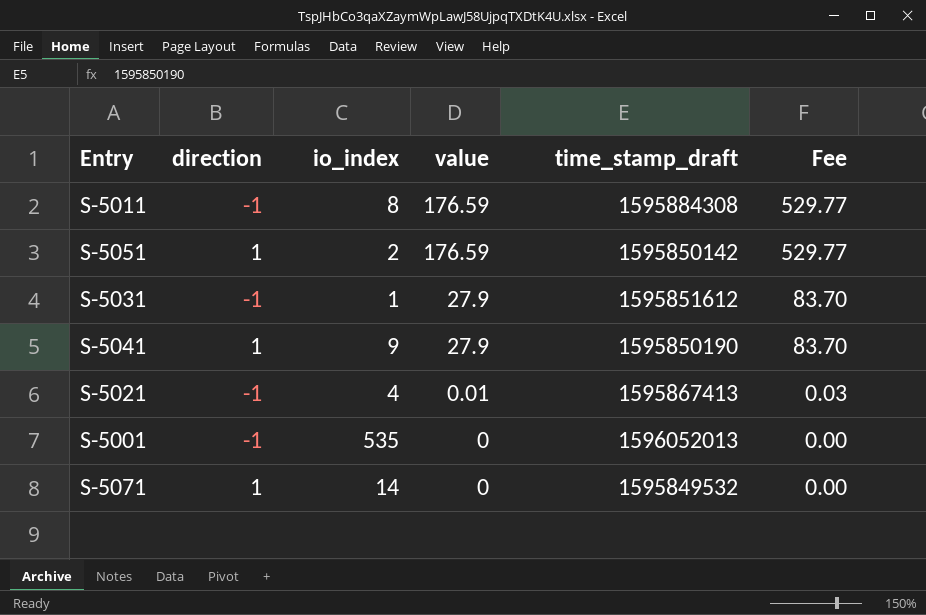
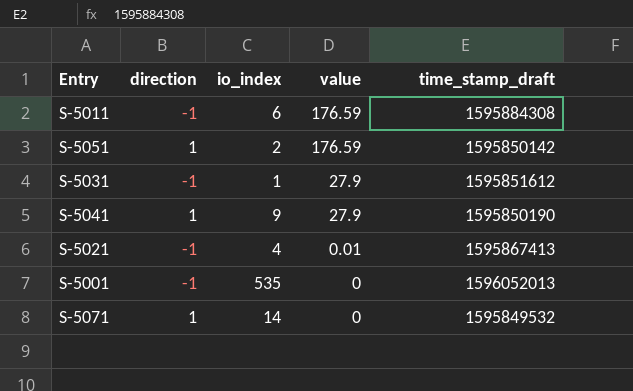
column Fee | formula: [value] * 3 -> none
S-5011 | io_index: 8 -> 6

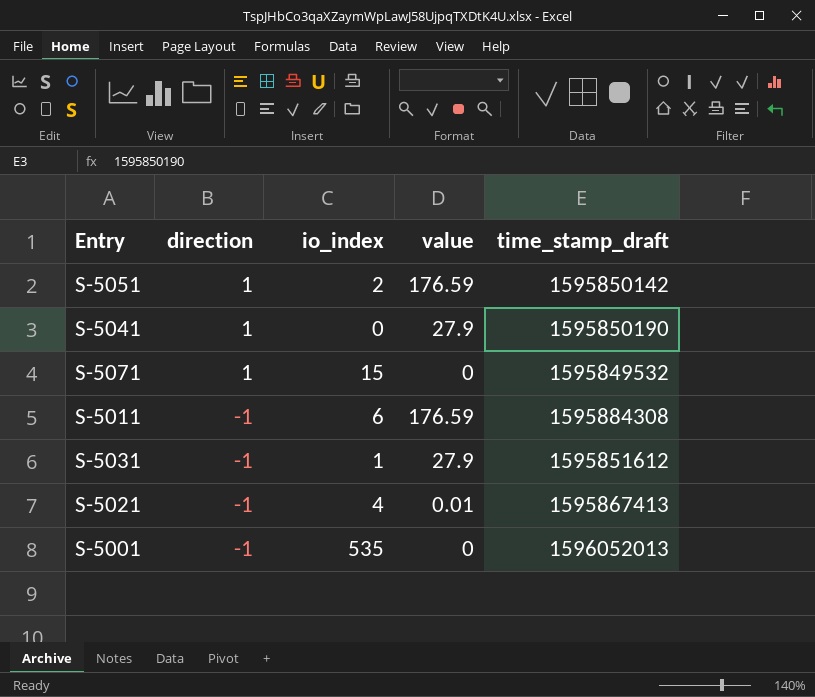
row order: value descending -> direction descending
S-5041 | io_index: 9 -> 0
S-5071 | io_index: 14 -> 15

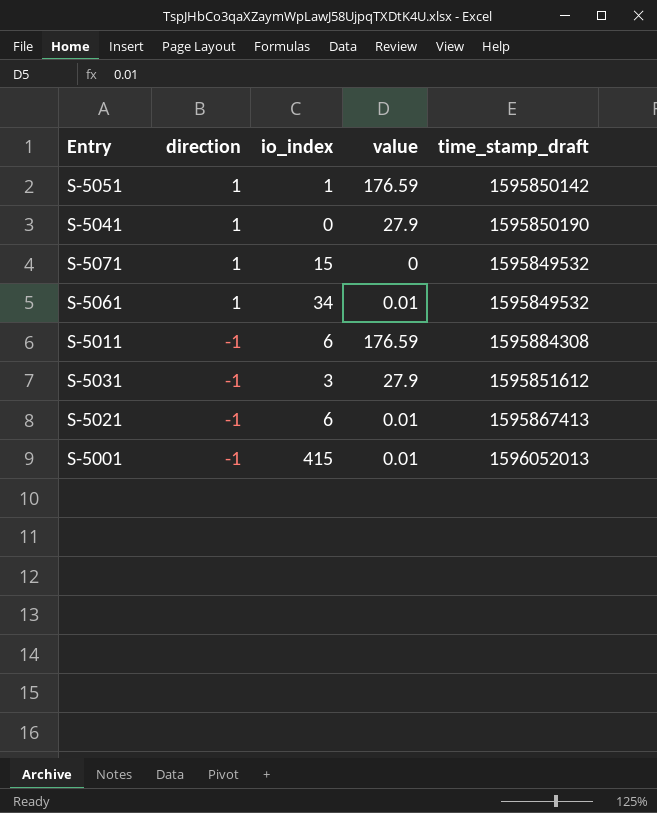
S-5051 | io_index: 2 -> 1
row S-5061: none -> 1 | 34 | 0.01 | 1595849532
S-5031 | io_index: 1 -> 3
S-5021 | io_index: 4 -> 6
S-5001 | io_index: 535 -> 415
S-5001 | value: 0 -> 0.01

